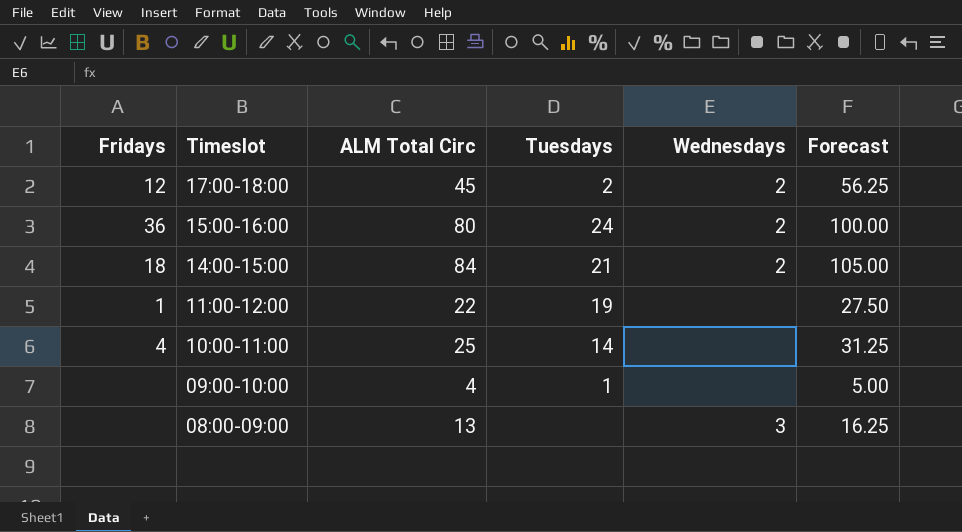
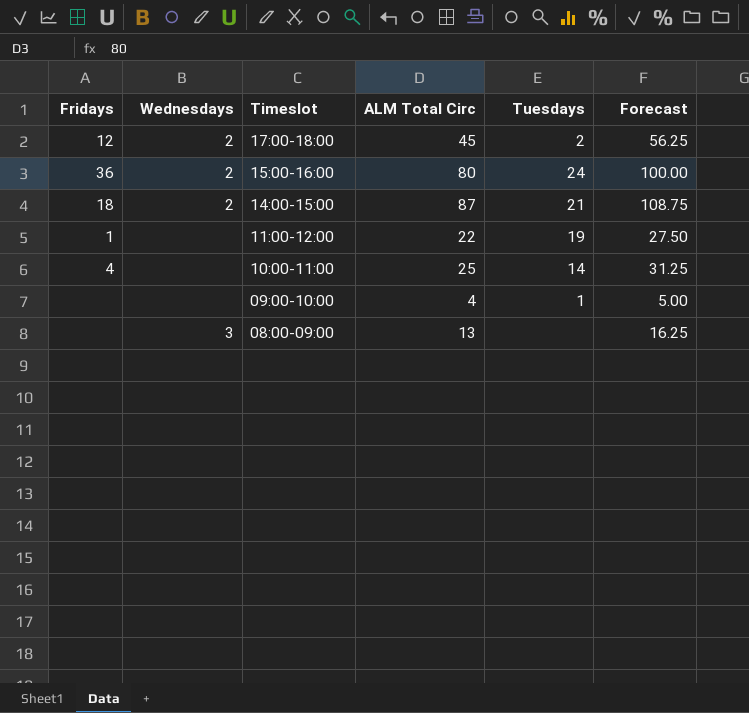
column Wednesdays | position: 5 -> 2
14:00-15:00 | ALM Total Circ: 84 -> 87
14:00-15:00 | Forecast: 105.00 -> 108.75

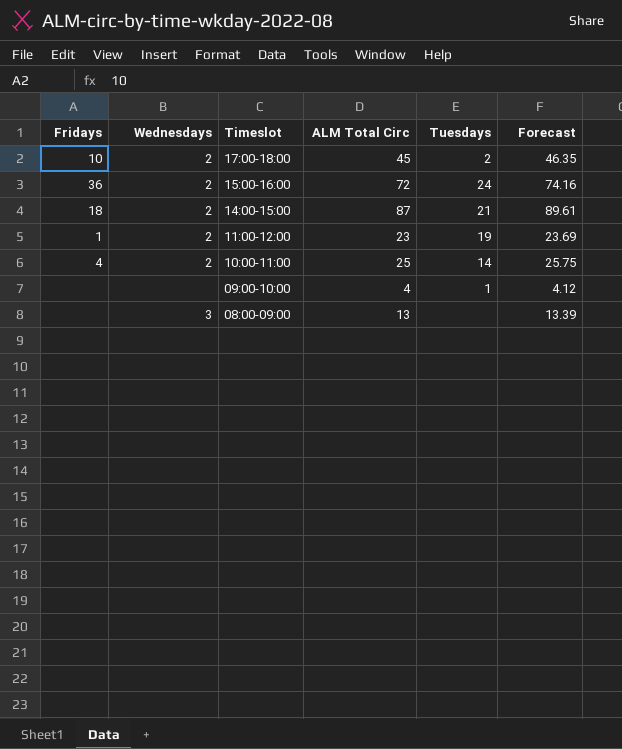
column Forecast | formula: [ALM Total Circ] * 1.25 -> [ALM Total Circ] * 1.03
17:00-18:00 | Fridays: 12 -> 10
15:00-16:00 | ALM Total Circ: 80 -> 72
11:00-12:00 | Wednesdays: none -> 2
11:00-12:00 | ALM Total Circ: 22 -> 23
10:00-11:00 | Wednesdays: none -> 2

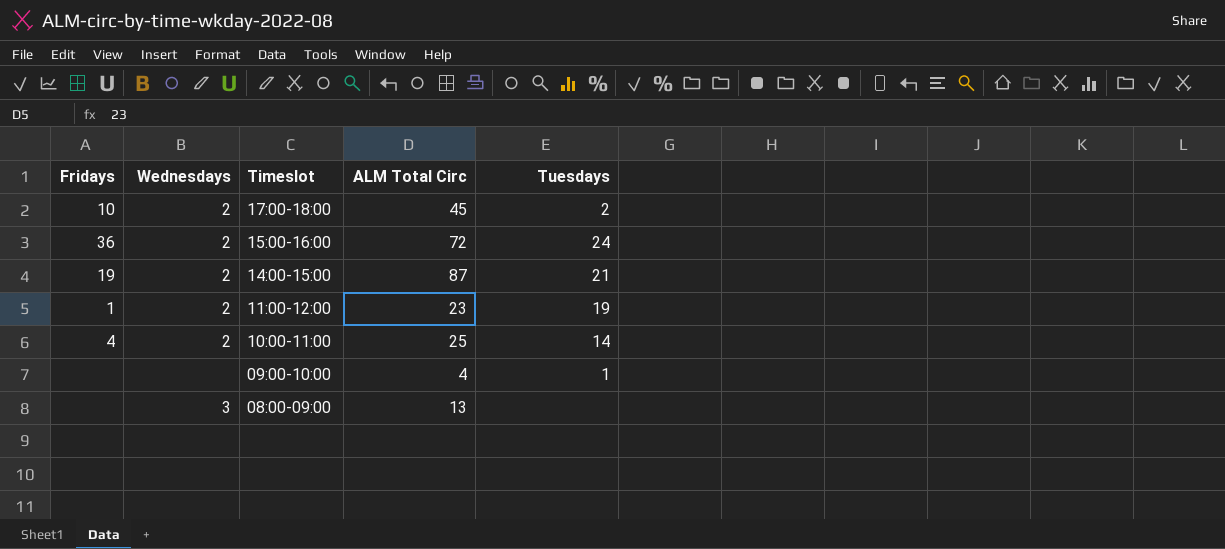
column Forecast | formula: [ALM Total Circ] * 1.03 -> none
14:00-15:00 | Fridays: 18 -> 19

